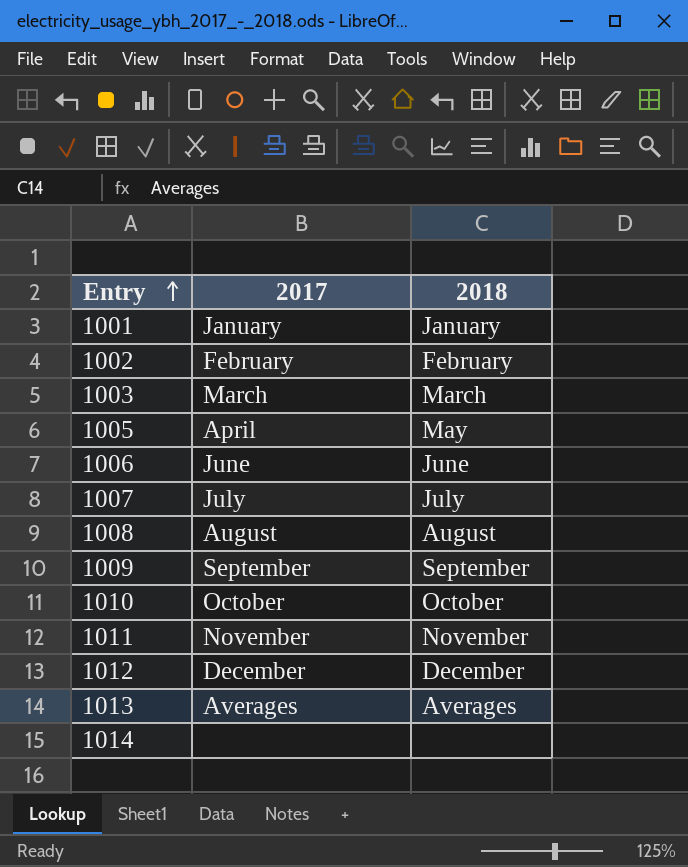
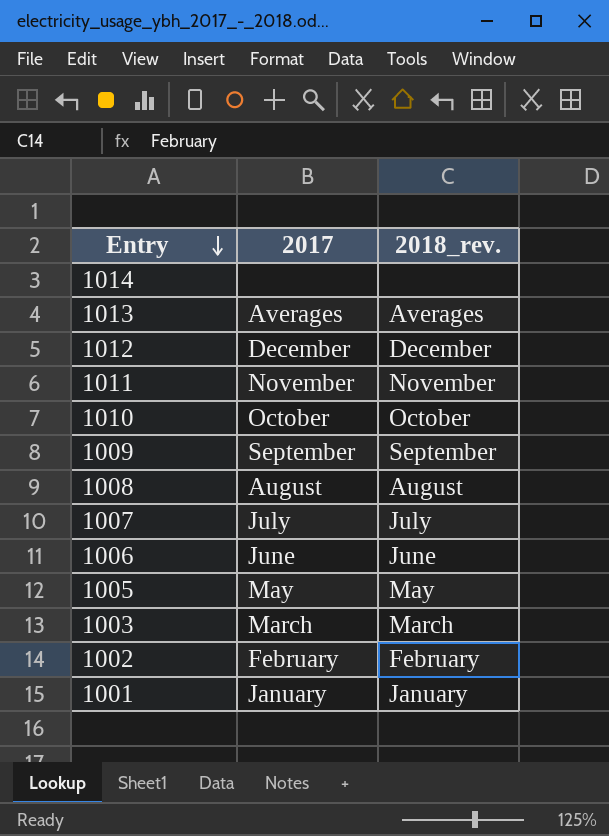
row order: Entry ascending -> Entry descending
column name: 2018 -> 2018_rev.
1005 | 2017: April -> May

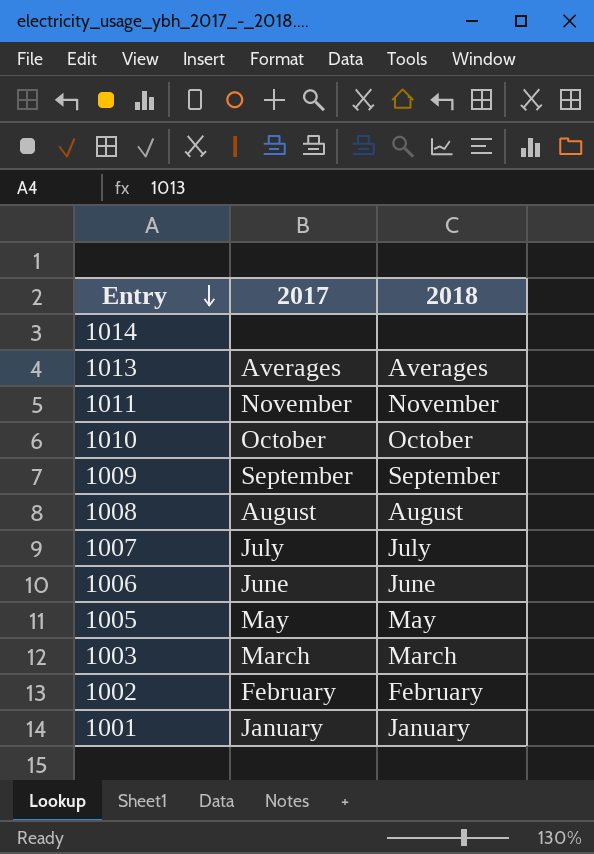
column name: 2018_rev. -> 2018
row 1012: December | December -> none

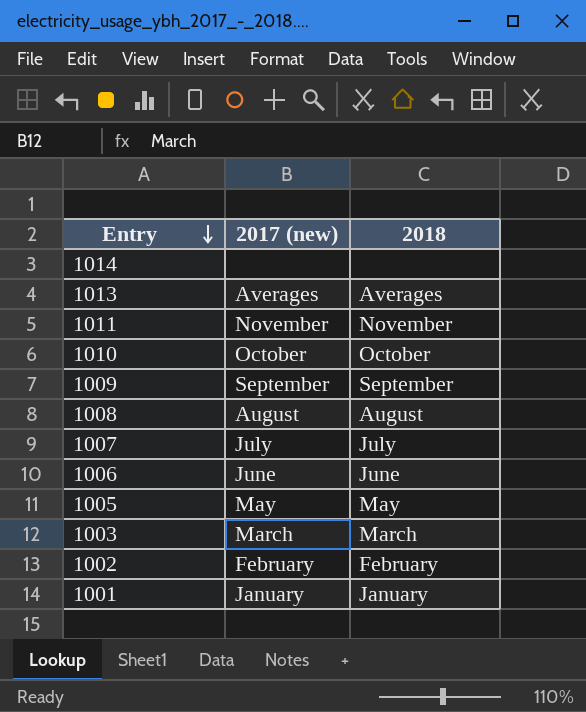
column name: 2017 -> 2017 (new)

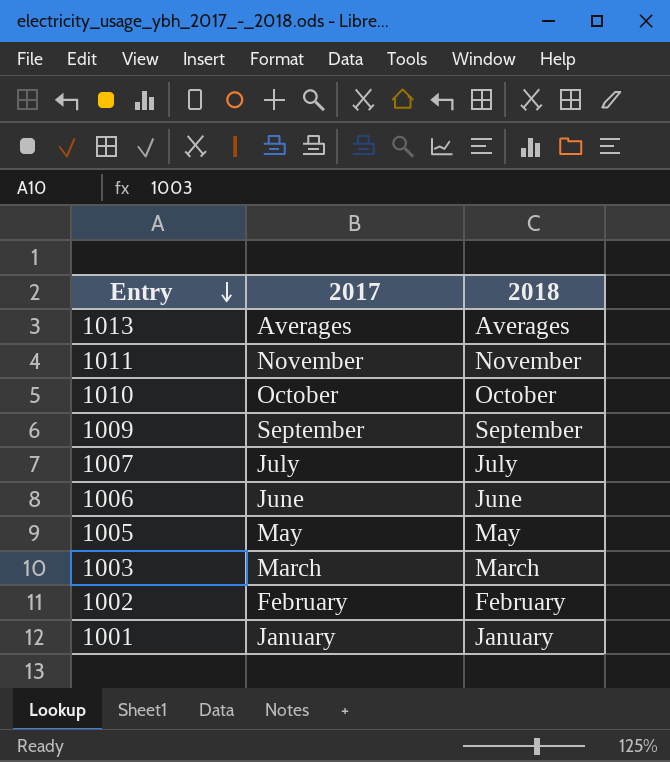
column name: 2017 (new) -> 2017
row 1014: none | none -> none
row 1008: August | August -> none

